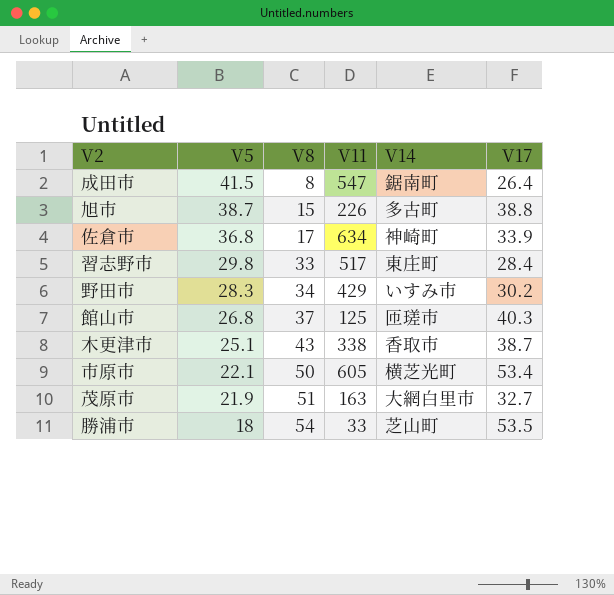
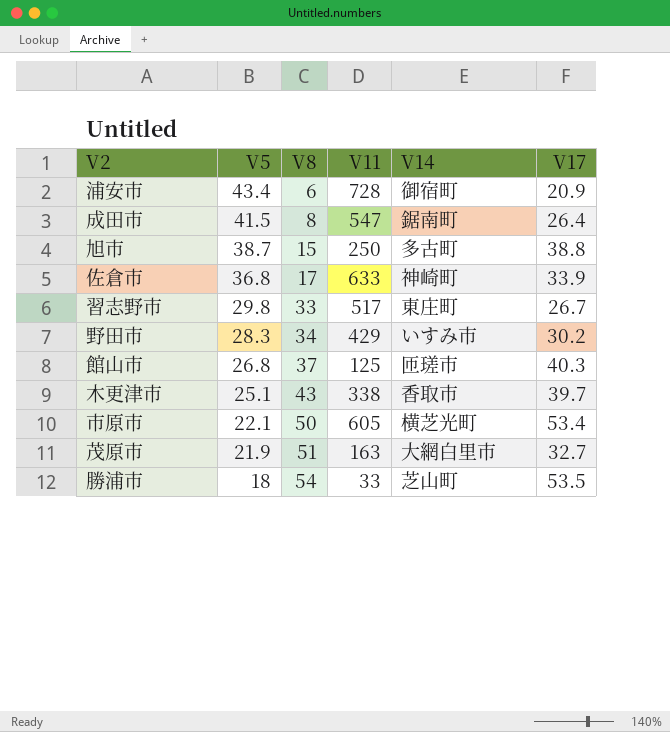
row 浦安市: none -> 43.4 | 6 | 728 | 御宿町 | 20.9
旭市 | V11: 226 -> 250
佐倉市 | V11: 634 -> 633
習志野市 | V17: 28.4 -> 26.7
木更津市 | V17: 38.7 -> 39.7

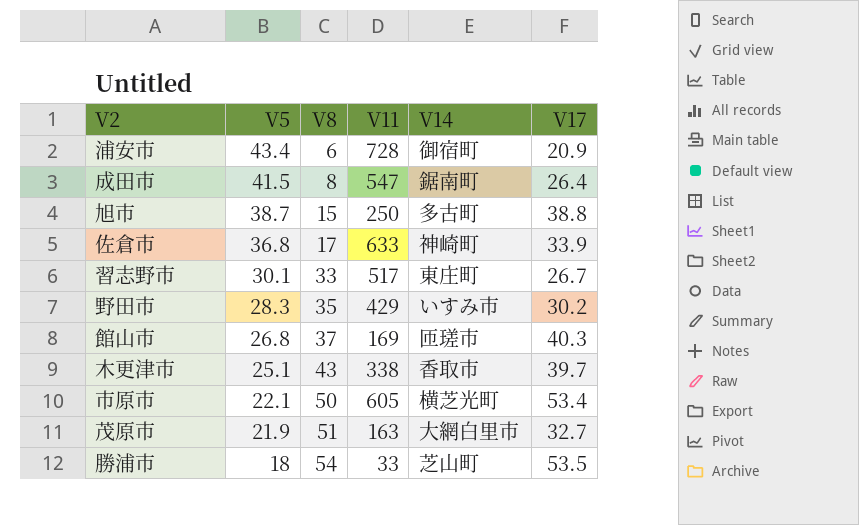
習志野市 | V5: 29.8 -> 30.1
野田市 | V8: 34 -> 35
館山市 | V11: 125 -> 169

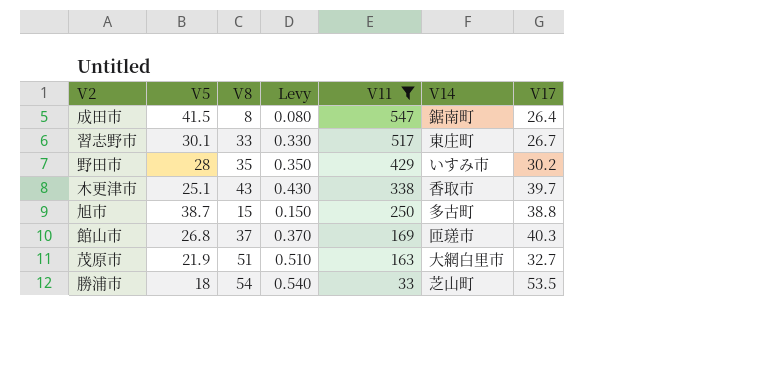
filter: none -> V11 <= 547
row order: V5 descending -> V11 descending
column Levy | formula: none -> [V8] * 0.01
野田市 | V5: 28.3 -> 28

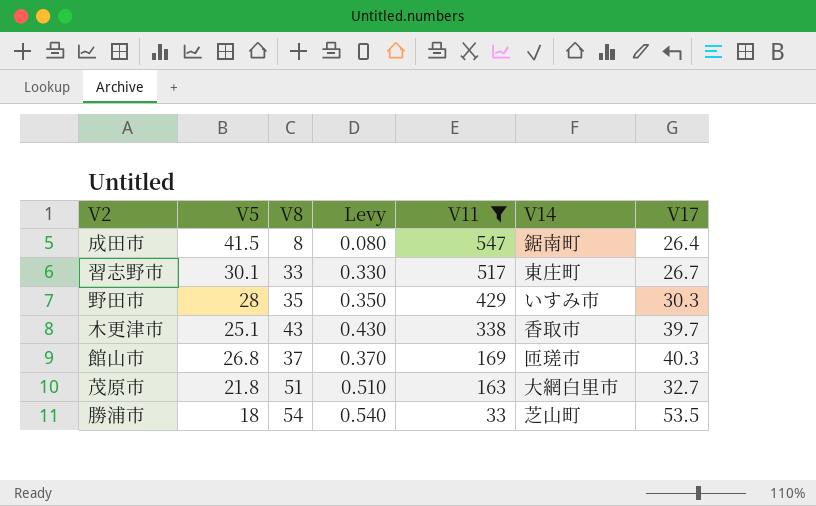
row 旭市: 38.7 | 15 | 0.150 | 250 | 多古町 | 38.8 -> none
野田市 | V17: 30.2 -> 30.3
茂原市 | V5: 21.9 -> 21.8

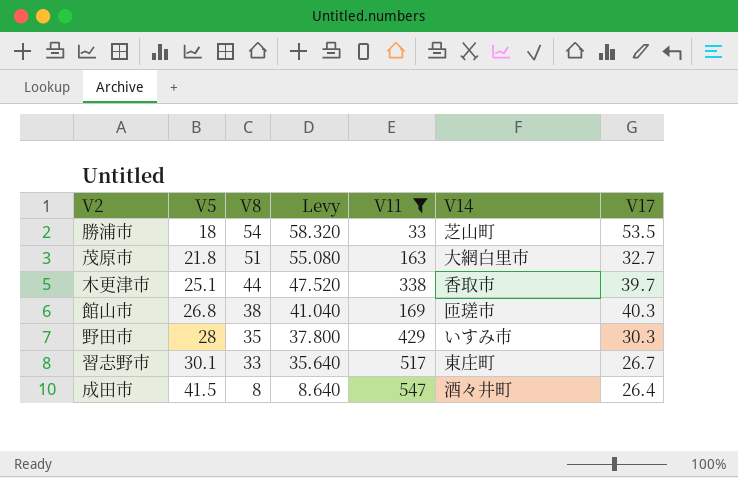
row order: V11 descending -> V5 ascending
column Levy | formula: [V8] * 0.01 -> [V8] * 1.08
木更津市 | V8: 43 -> 44
館山市 | V8: 37 -> 38
成田市 | V14: 鋸南町 -> 酒々井町

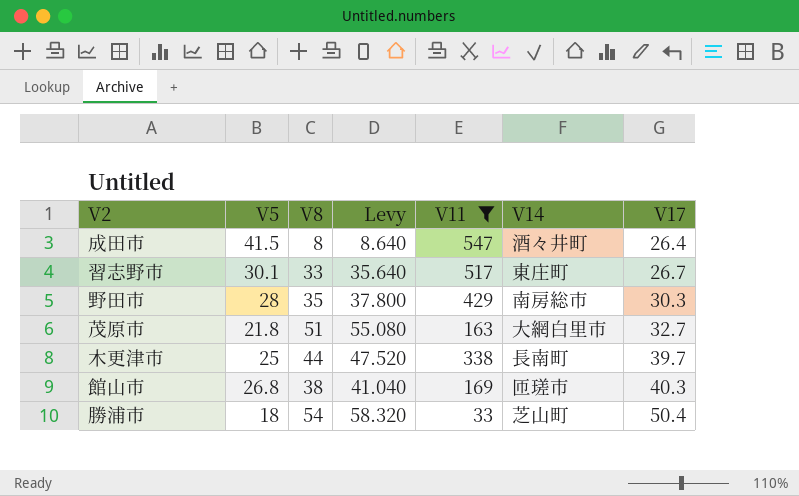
row order: V5 ascending -> V17 ascending
野田市 | V14: いすみ市 -> 南房総市
木更津市 | V5: 25.1 -> 25
木更津市 | V14: 香取市 -> 長南町
勝浦市 | V17: 53.5 -> 50.4

